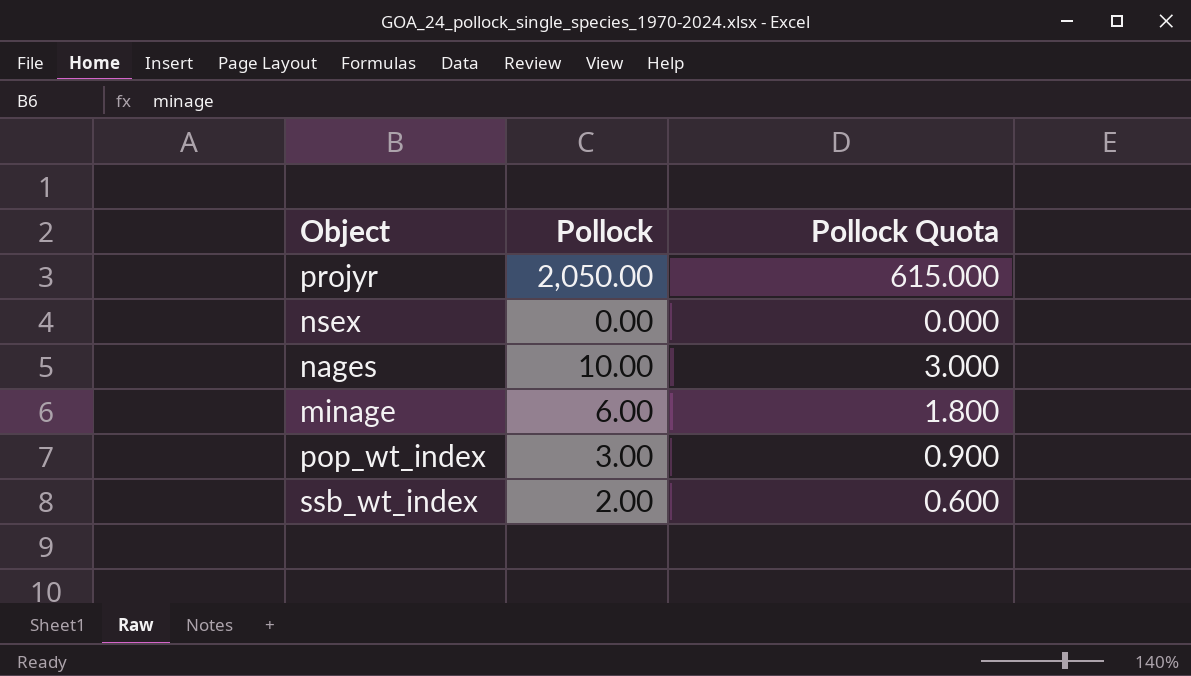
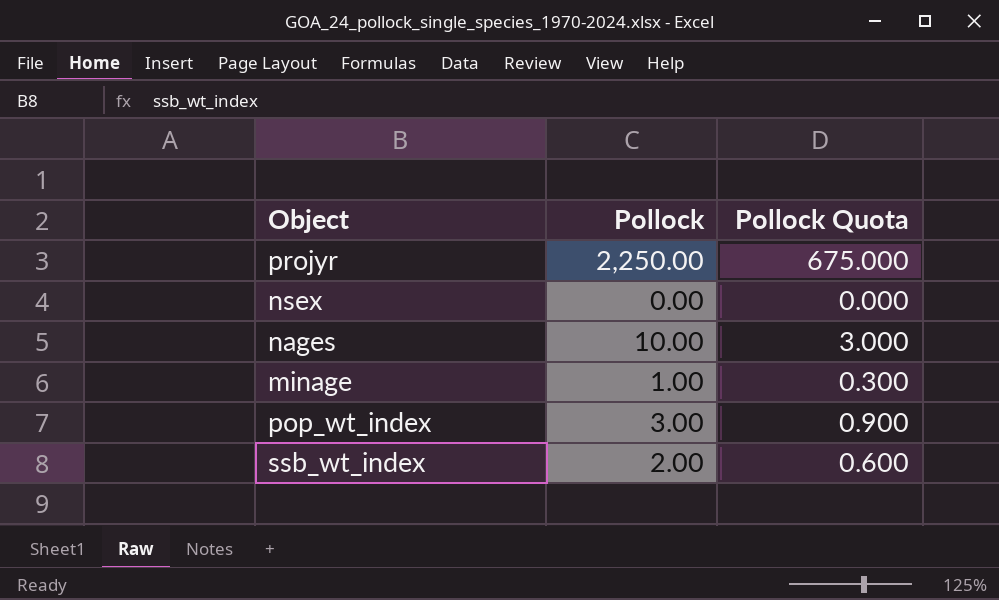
projyr | Pollock: 2,050.00 -> 2,250.00
projyr | Pollock Quota: 615.000 -> 675.000
minage | Pollock: 6.00 -> 1.00
minage | Pollock Quota: 1.800 -> 0.300

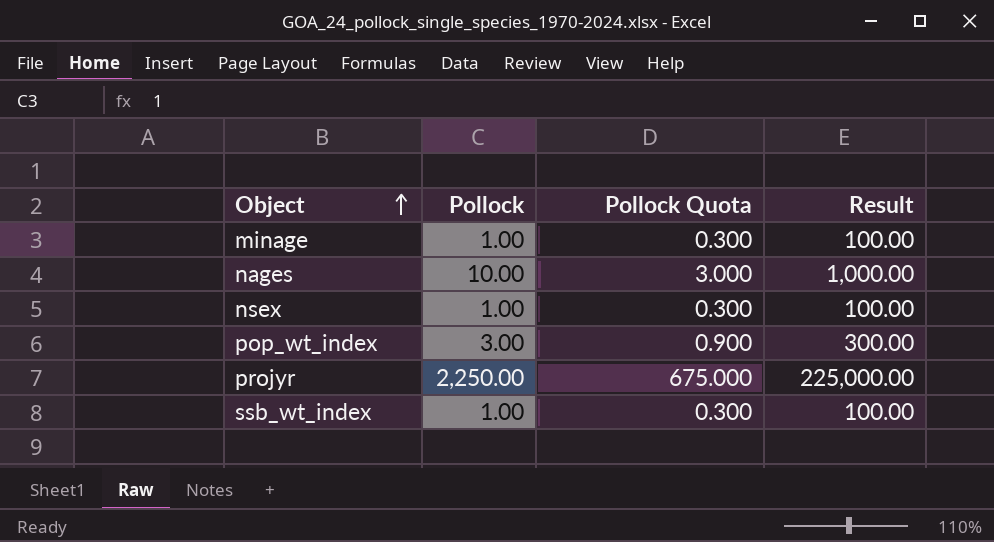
row order: none -> Object ascending
column Result | formula: none -> [Pollock] * 100
nsex | Pollock: 0.00 -> 1.00
nsex | Pollock Quota: 0.000 -> 0.300
ssb_wt_index | Pollock: 2.00 -> 1.00
ssb_wt_index | Pollock Quota: 0.600 -> 0.300

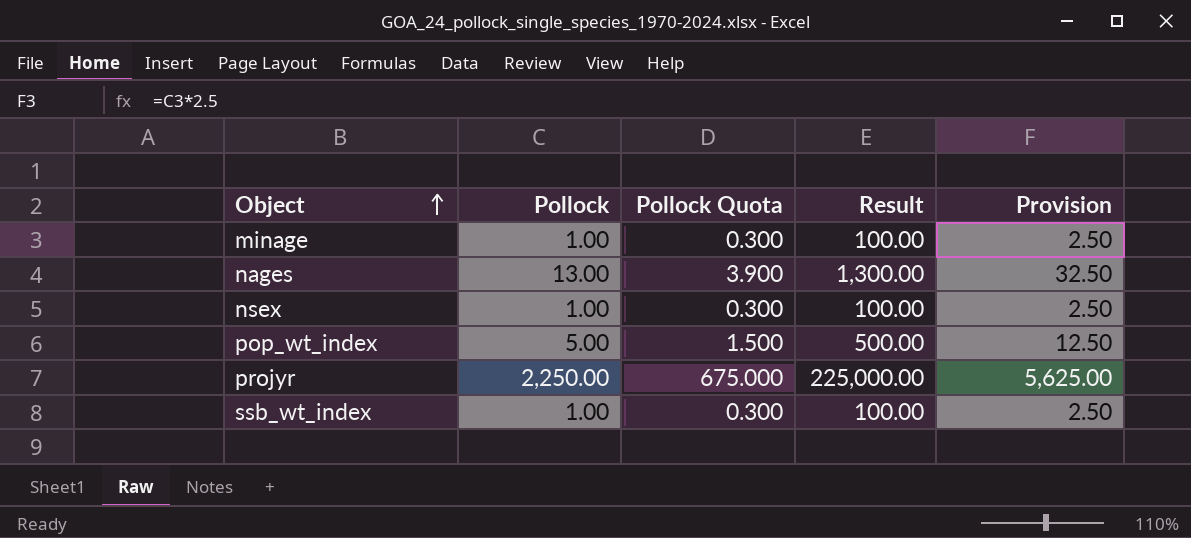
column Provision | formula: none -> [Pollock] * 2.5
nages | Pollock: 10.00 -> 13.00
nages | Pollock Quota: 3.000 -> 3.900
nages | Result: 1,000.00 -> 1,300.00
pop_wt_index | Pollock: 3.00 -> 5.00
pop_wt_index | Pollock Quota: 0.900 -> 1.500
pop_wt_index | Result: 300.00 -> 500.00

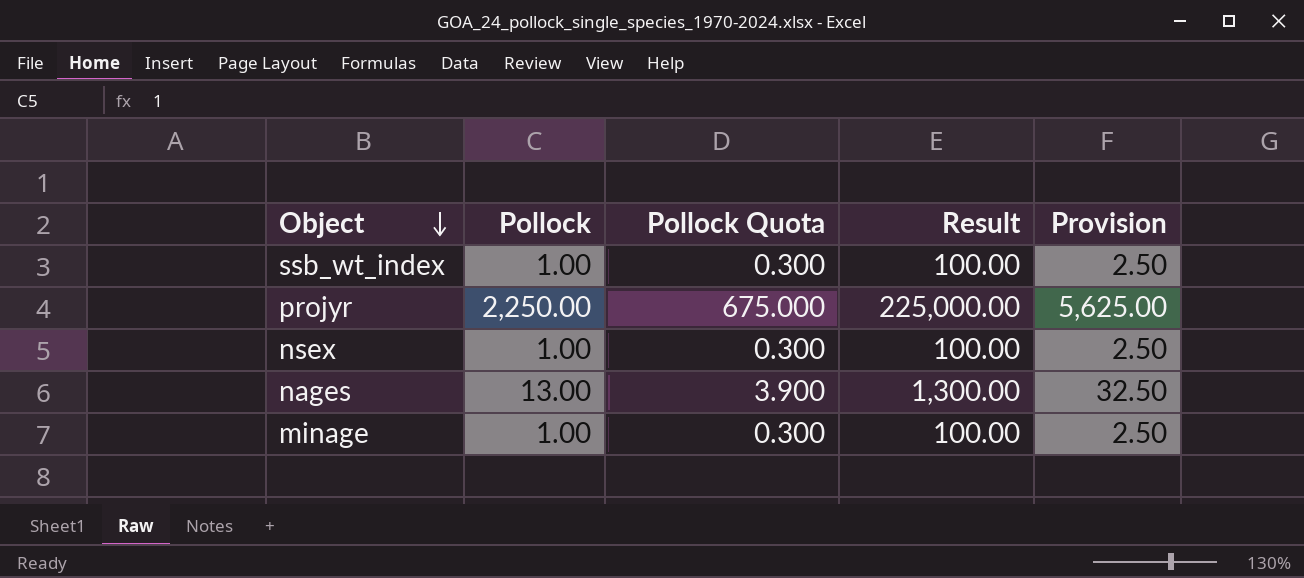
row order: Object ascending -> Object descending
row pop_wt_index: 5.00 | 1.500 | 500.00 | 12.50 -> none

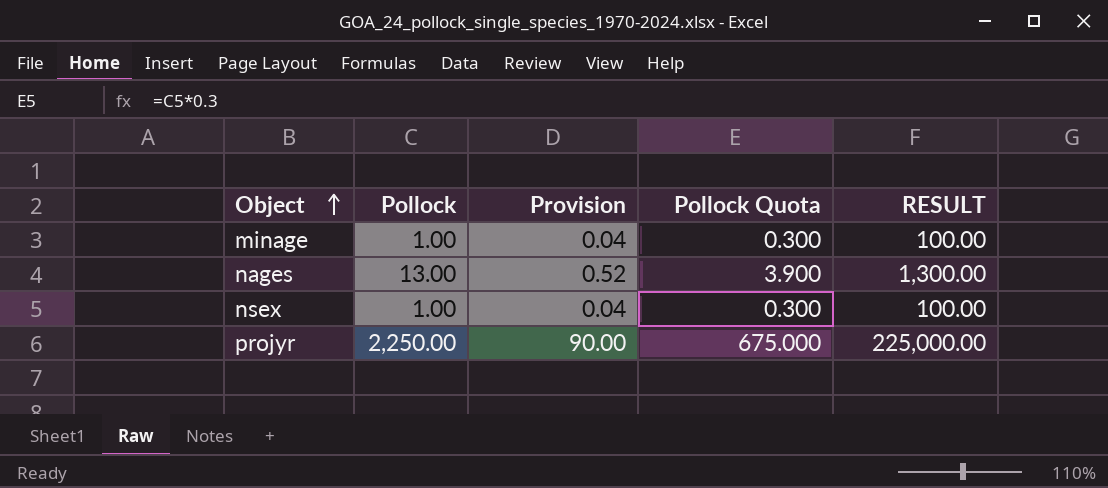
row order: Object descending -> Object ascending
column Provision | formula: [Pollock] * 2.5 -> [Pollock] * 0.04
column Provision | position: 5 -> 3
column name: Result -> RESULT
row ssb_wt_index: 1.00 | 0.300 | 100.00 | 2.50 -> none

